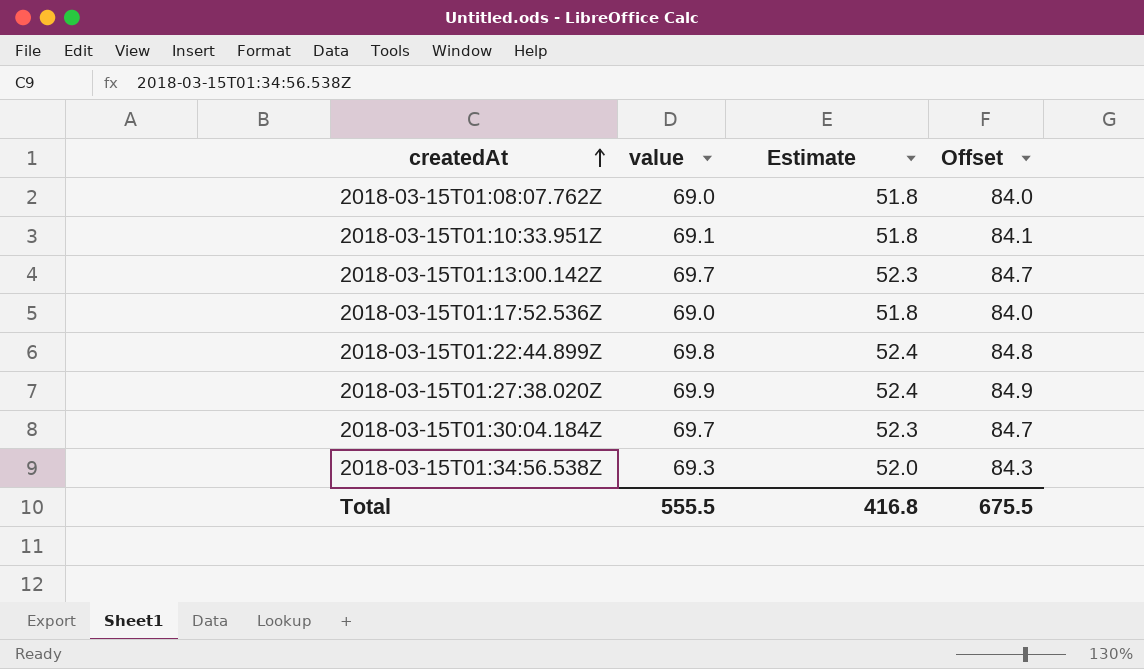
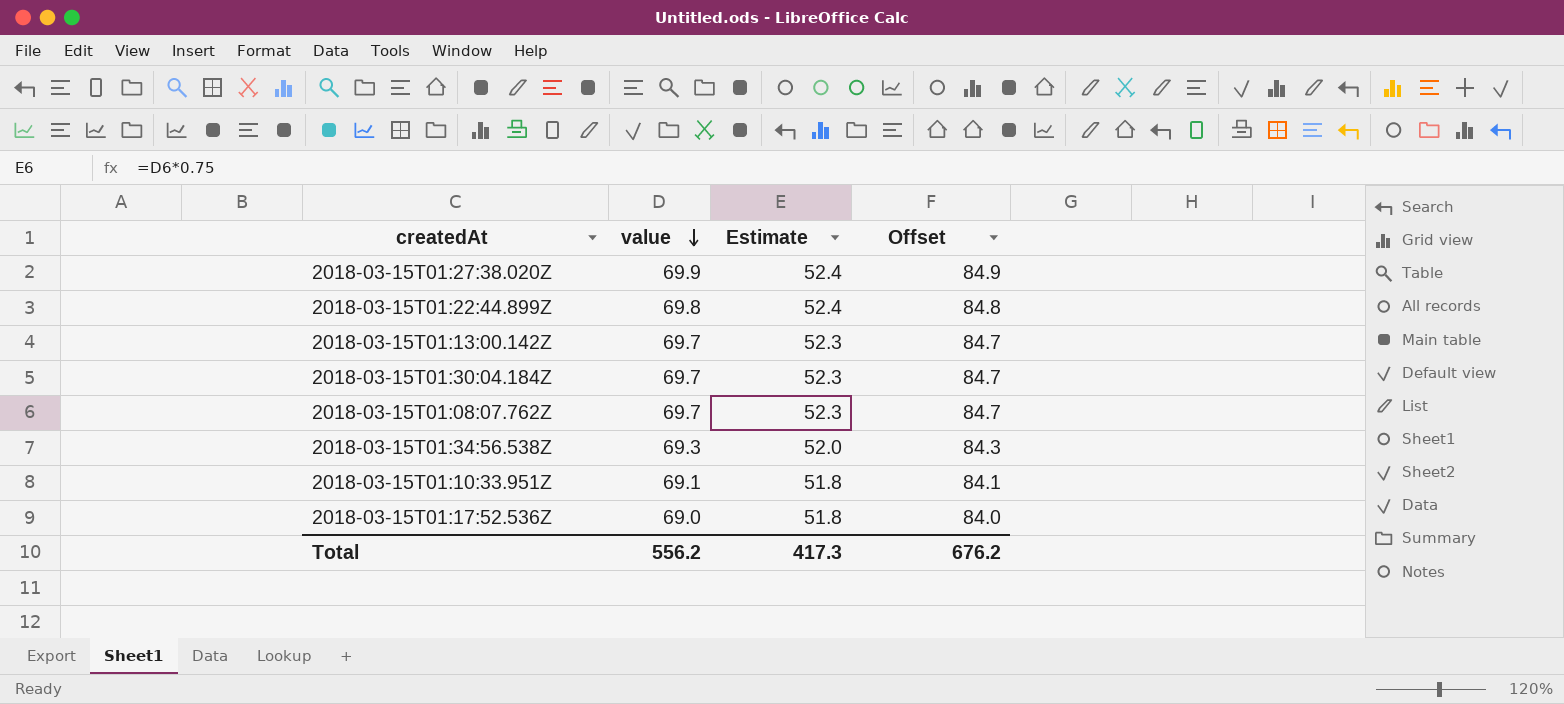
row order: createdAt ascending -> value descending
2018-03-15T01:08:07.762Z | value: 69.0 -> 69.7
2018-03-15T01:08:07.762Z | Estimate: 51.8 -> 52.3
2018-03-15T01:08:07.762Z | Offset: 84.0 -> 84.7
Total | value: 555.5 -> 556.2
Total | Estimate: 416.8 -> 417.3
Total | Offset: 675.5 -> 676.2

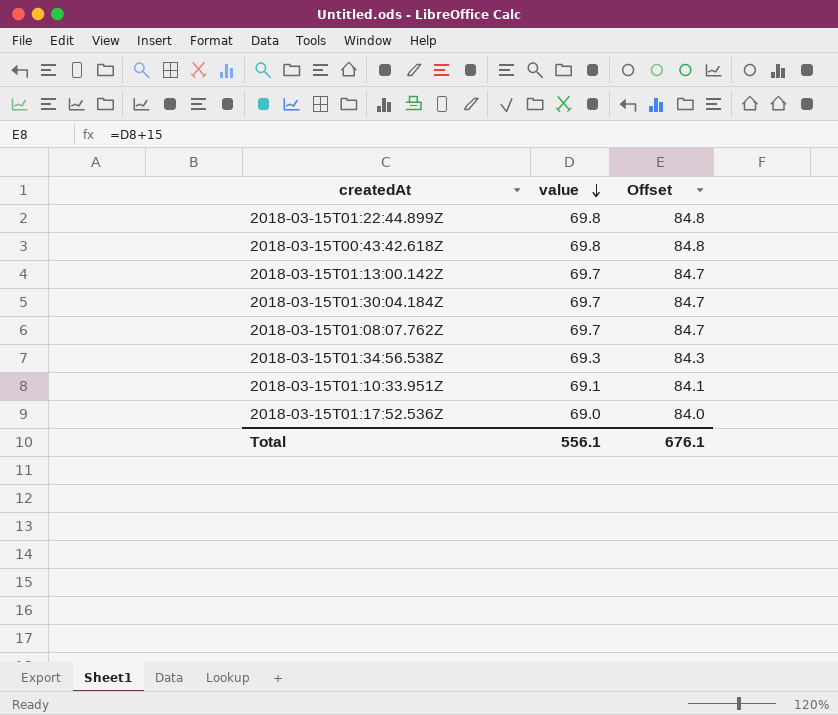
column Estimate | formula: [value] * 0.75 -> none
row 2018-03-15T01:27:38.020Z: 69.9 | 52.4 | 84.9 -> none
row 2018-03-15T00:43:42.618Z: none -> 69.8 | 84.8
Total | value: 556.2 -> 556.1
Total | Offset: 676.2 -> 676.1

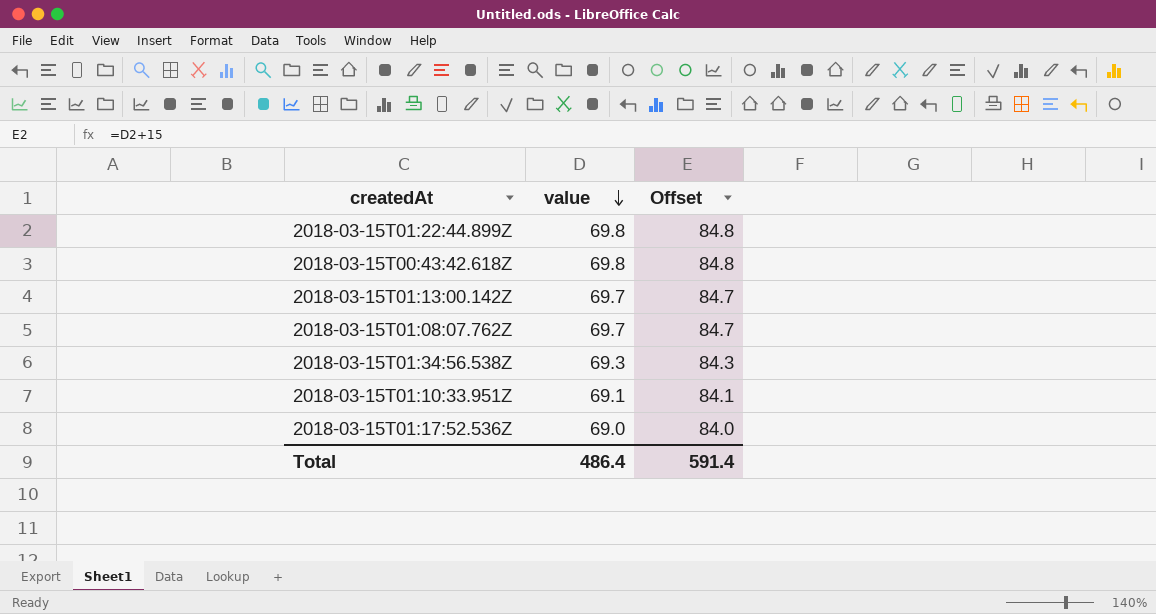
row 2018-03-15T01:30:04.184Z: 69.7 | 84.7 -> none
Total | value: 556.1 -> 486.4
Total | Offset: 676.1 -> 591.4

